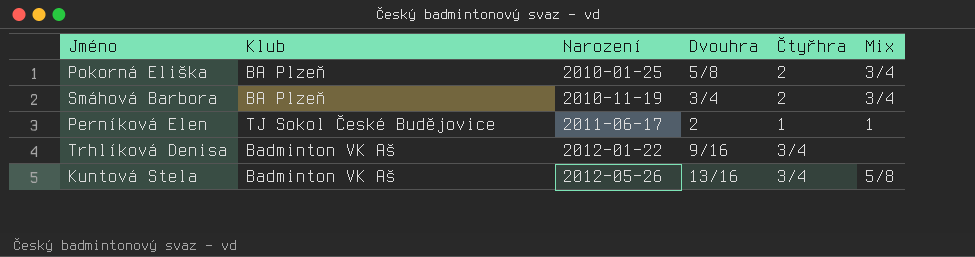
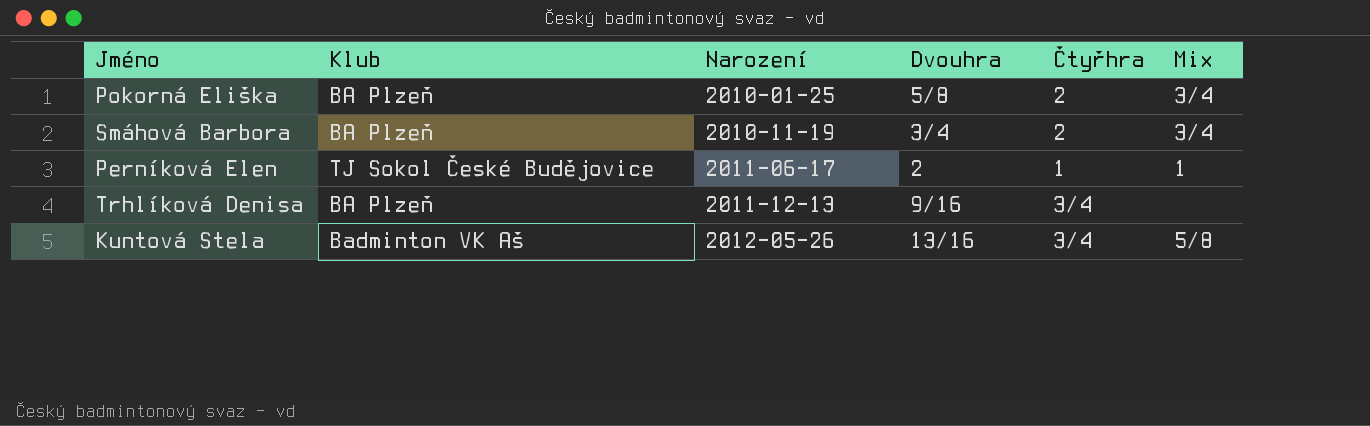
Trhlíková Denisa | Klub: Badminton VK Aš -> BA Plzeň
Trhlíková Denisa | Narození: 2012-01-22 -> 2011-12-13

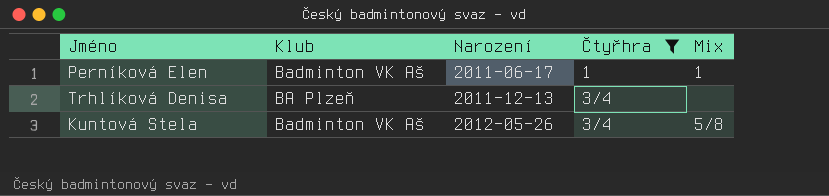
filter: none -> Čtyřhra != 2
column Dvouhra | position: 4 -> none
Perníková Elen | Klub: TJ Sokol České Budějovice -> Badminton VK Aš

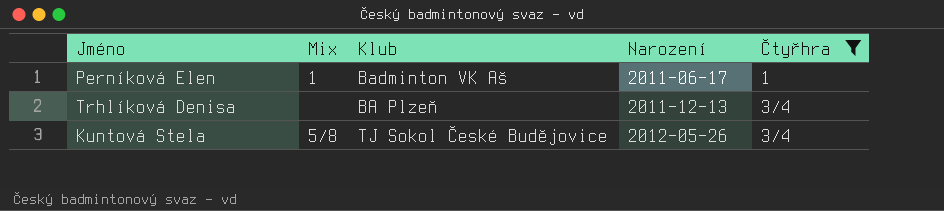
column Mix | position: 5 -> 2
Kuntová Stela | Klub: Badminton VK Aš -> TJ Sokol České Budějovice

